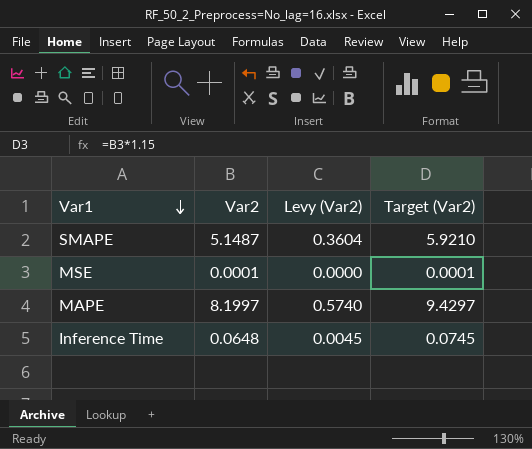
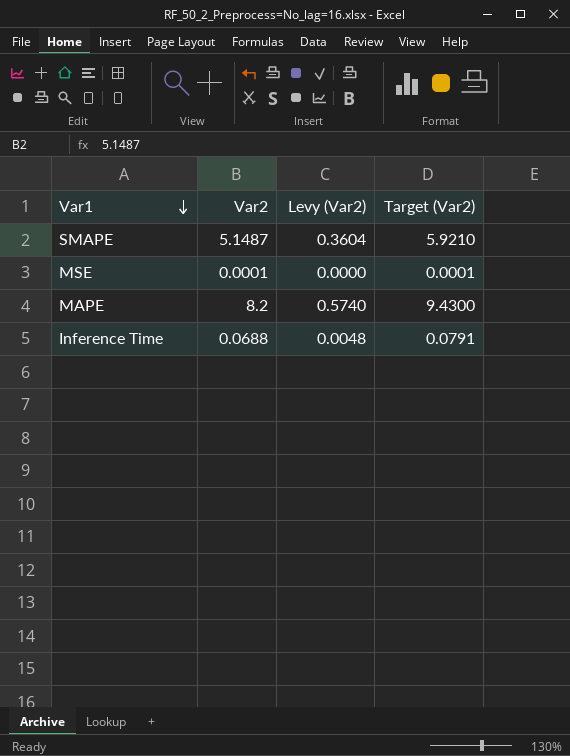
MAPE | Var2: 8.1997 -> 8.2
MAPE | Target (Var2): 9.4297 -> 9.4300
Inference Time | Var2: 0.0648 -> 0.0688
Inference Time | Levy (Var2): 0.0045 -> 0.0048
Inference Time | Target (Var2): 0.0745 -> 0.0791

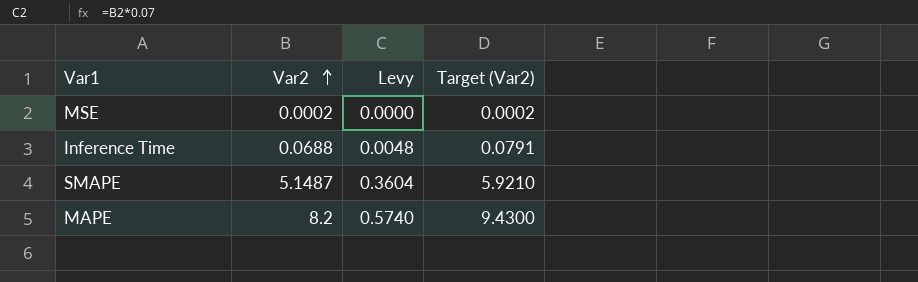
row order: Var1 descending -> Var2 ascending
column name: Levy (Var2) -> Levy
MSE | Var2: 0.0001 -> 0.0002
MSE | Target (Var2): 0.0001 -> 0.0002

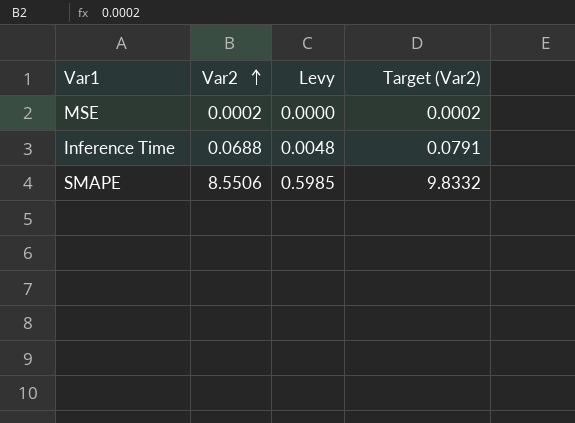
row MAPE: 8.2 | 0.5740 | 9.4300 -> none
SMAPE | Var2: 5.1487 -> 8.5506
SMAPE | Levy: 0.3604 -> 0.5985
SMAPE | Target (Var2): 5.9210 -> 9.8332

